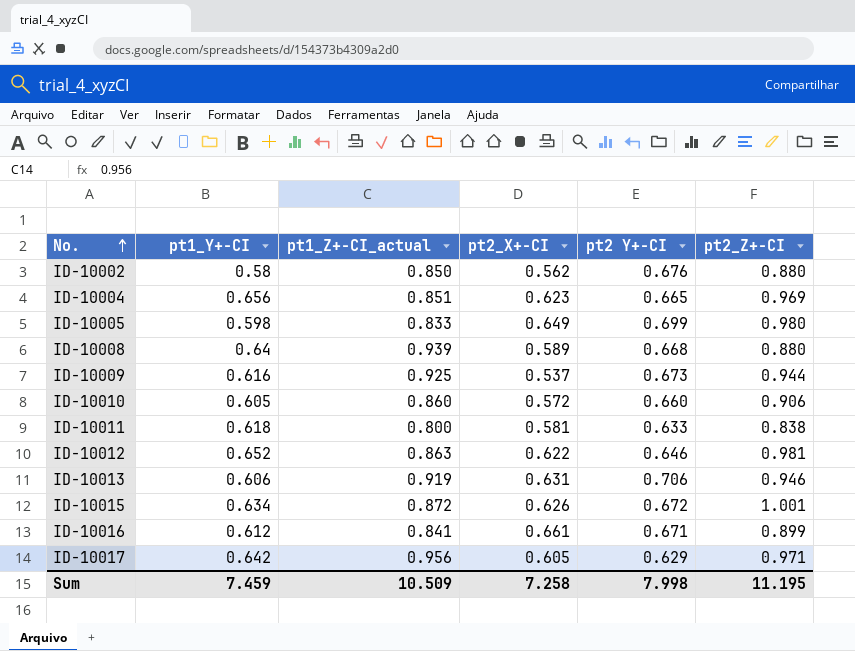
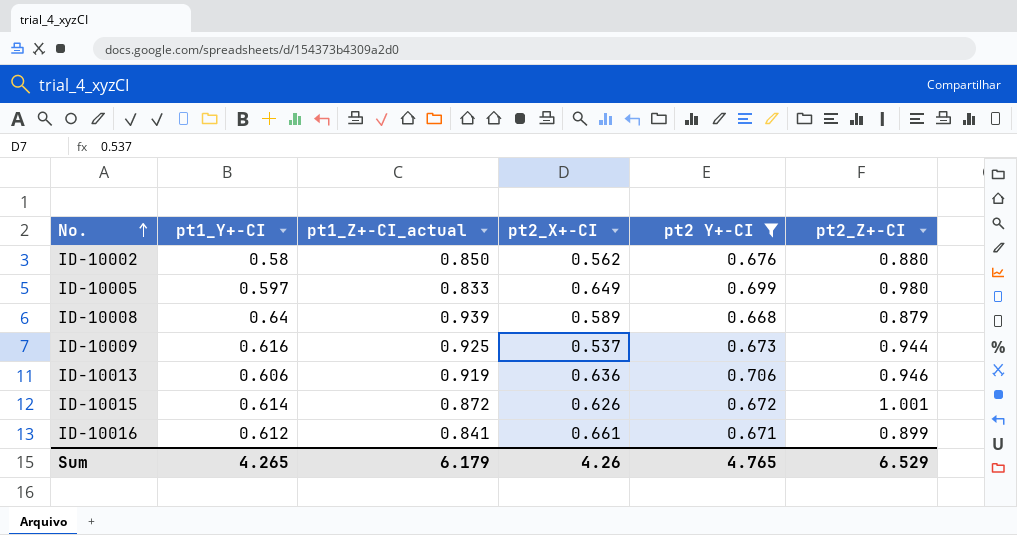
filter: none -> pt2 Y+-CI >= 0.668
ID-10005 | pt1_Y+-CI: 0.598 -> 0.597
ID-10008 | pt2_Z+-CI: 0.880 -> 0.879
ID-10013 | pt2_X+-CI: 0.631 -> 0.636
ID-10015 | pt1_Y+-CI: 0.634 -> 0.614
Sum | pt1_Y+-CI: 7.459 -> 4.265
Sum | pt1_Z+-CI_actual: 10.509 -> 6.179
Sum | pt2_X+-CI: 7.258 -> 4.26
Sum | pt2 Y+-CI: 7.998 -> 4.765
Sum | pt2_Z+-CI: 11.195 -> 6.529

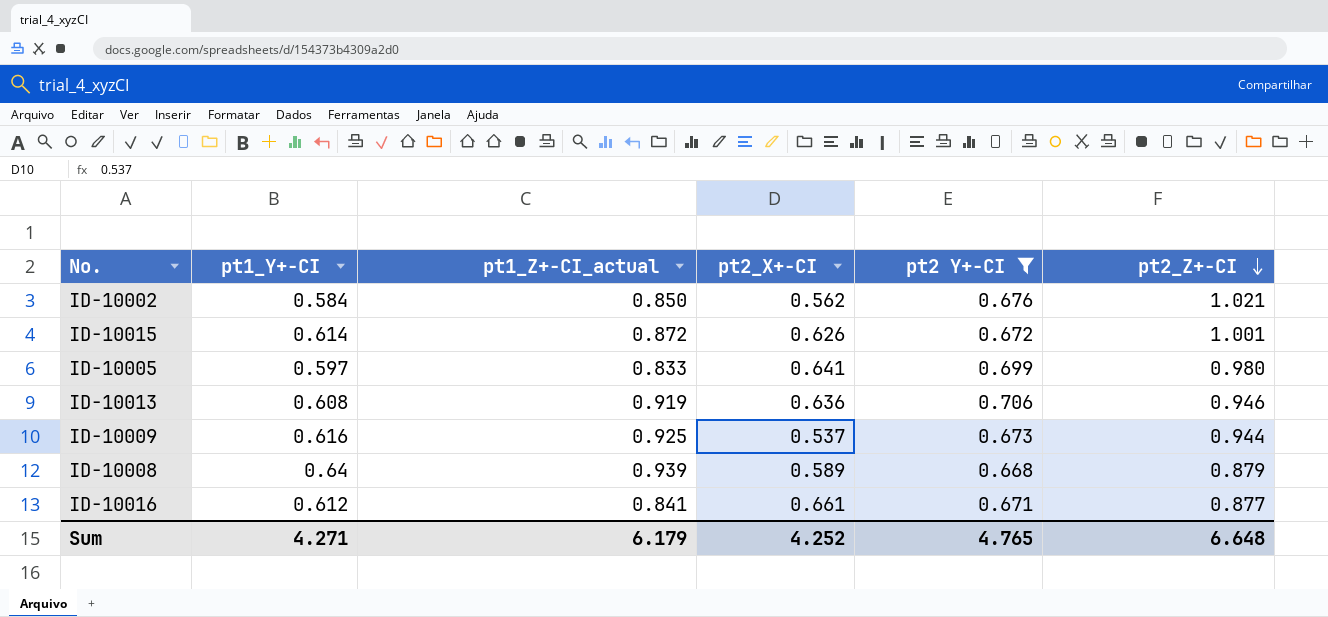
row order: No. ascending -> pt2_Z+-CI descending
ID-10002 | pt1_Y+-CI: 0.58 -> 0.584
ID-10002 | pt2_Z+-CI: 0.880 -> 1.021
ID-10005 | pt2_X+-CI: 0.649 -> 0.641
ID-10013 | pt1_Y+-CI: 0.606 -> 0.608
ID-10016 | pt2_Z+-CI: 0.899 -> 0.877
Sum | pt1_Y+-CI: 4.265 -> 4.271
Sum | pt2_X+-CI: 4.26 -> 4.252
Sum | pt2_Z+-CI: 6.529 -> 6.648

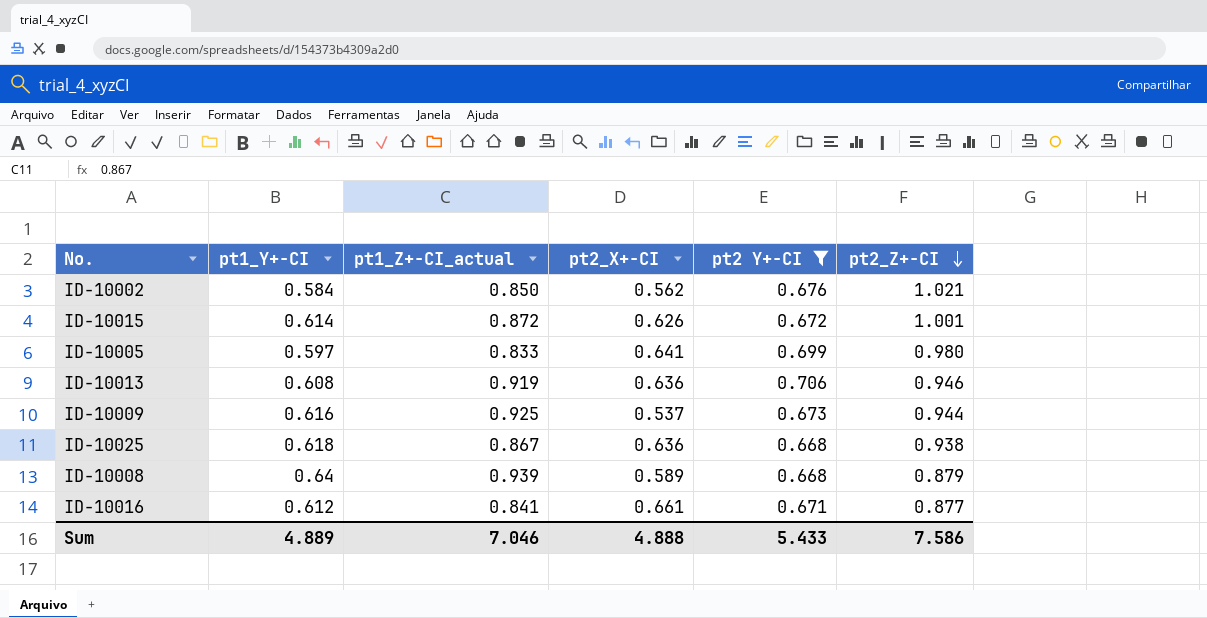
row ID-10025: none -> 0.618 | 0.867 | 0.636 | 0.668 | 0.938
Sum | pt1_Y+-CI: 4.271 -> 4.889
Sum | pt1_Z+-CI_actual: 6.179 -> 7.046
Sum | pt2_X+-CI: 4.252 -> 4.888
Sum | pt2 Y+-CI: 4.765 -> 5.433
Sum | pt2_Z+-CI: 6.648 -> 7.586

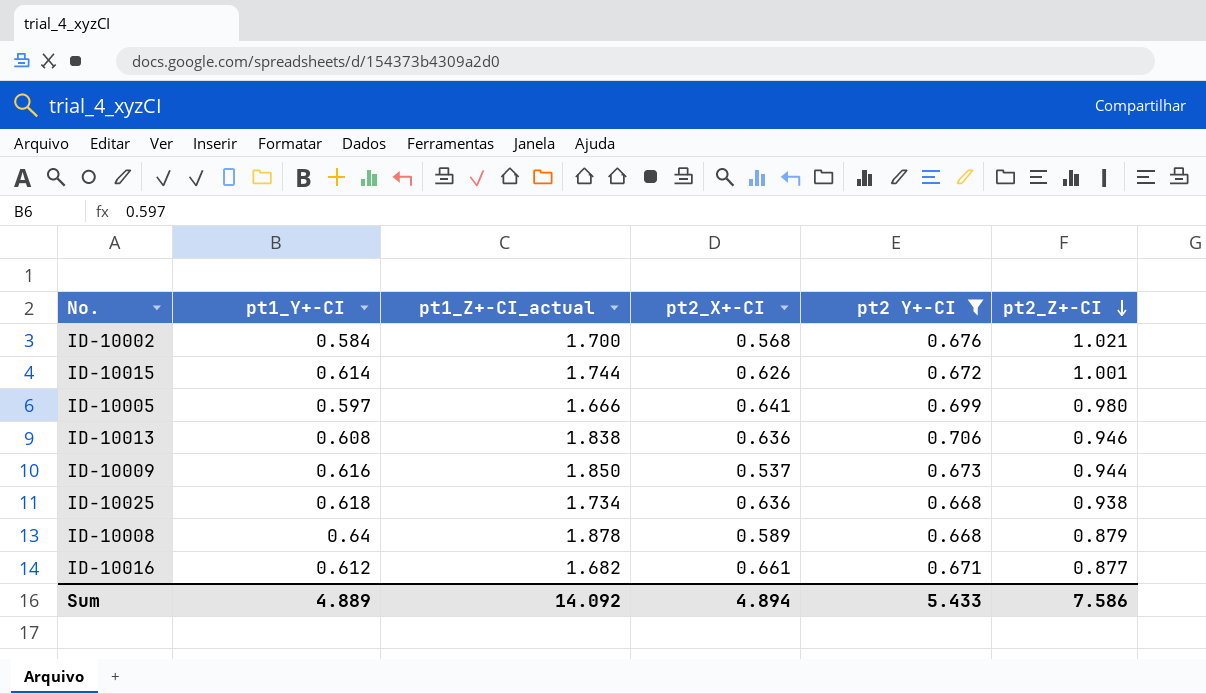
ID-10002 | pt1_Z+-CI_actual: 0.850 -> 1.700
ID-10002 | pt2_X+-CI: 0.562 -> 0.568
ID-10015 | pt1_Z+-CI_actual: 0.872 -> 1.744
ID-10005 | pt1_Z+-CI_actual: 0.833 -> 1.666
ID-10013 | pt1_Z+-CI_actual: 0.919 -> 1.838
ID-10009 | pt1_Z+-CI_actual: 0.925 -> 1.850
ID-10025 | pt1_Z+-CI_actual: 0.867 -> 1.734
ID-10008 | pt1_Z+-CI_actual: 0.939 -> 1.878
ID-10016 | pt1_Z+-CI_actual: 0.841 -> 1.682
Sum | pt1_Z+-CI_actual: 7.046 -> 14.092
Sum | pt2_X+-CI: 4.888 -> 4.894

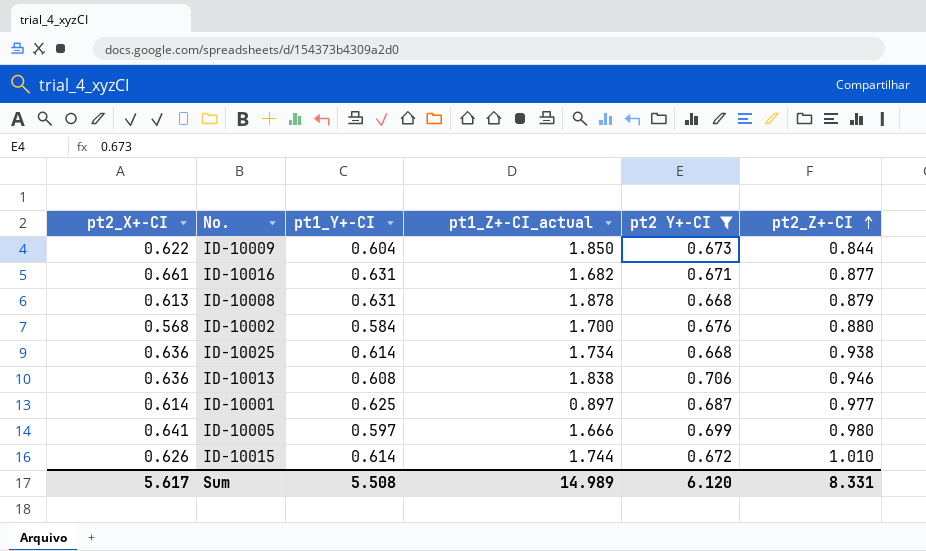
row order: pt2_Z+-CI descending -> pt2_Z+-CI ascending
column pt2_X+-CI | position: 4 -> 1
ID-10009 | pt2_X+-CI: 0.537 -> 0.622
ID-10009 | pt1_Y+-CI: 0.616 -> 0.604
ID-10009 | pt2_Z+-CI: 0.944 -> 0.844
ID-10016 | pt1_Y+-CI: 0.612 -> 0.631
ID-10008 | pt2_X+-CI: 0.589 -> 0.613
ID-10008 | pt1_Y+-CI: 0.64 -> 0.631
ID-10002 | pt2_Z+-CI: 1.021 -> 0.880
ID-10025 | pt1_Y+-CI: 0.618 -> 0.614
row ID-10001: none -> 0.614 | 0.625 | 0.897 | 0.687 | 0.977
ID-10015 | pt2_Z+-CI: 1.001 -> 1.010
Sum | pt2_X+-CI: 4.894 -> 5.617
Sum | pt1_Y+-CI: 4.889 -> 5.508
Sum | pt1_Z+-CI_actual: 14.092 -> 14.989
Sum | pt2 Y+-CI: 5.433 -> 6.120
Sum | pt2_Z+-CI: 7.586 -> 8.331

